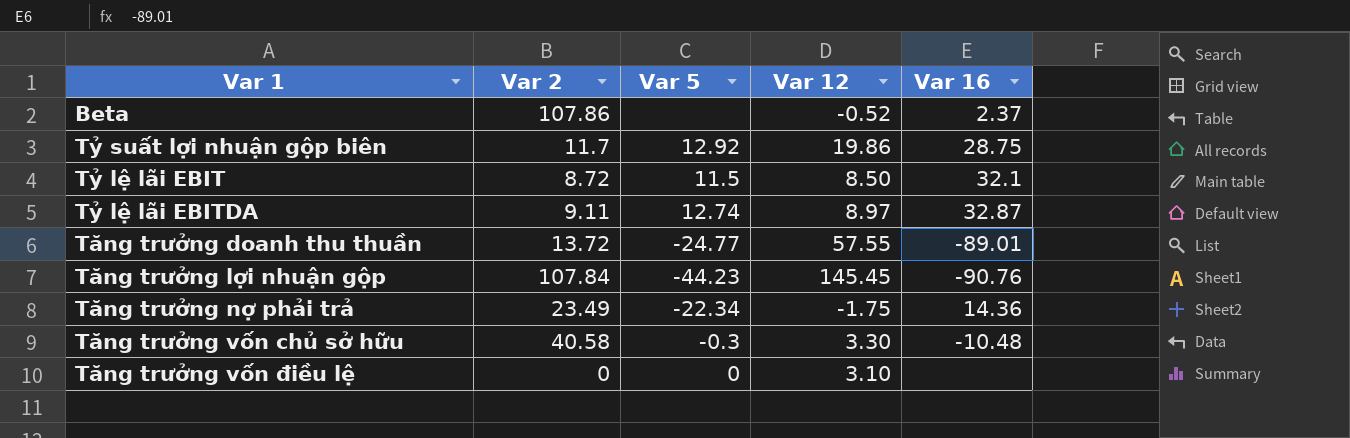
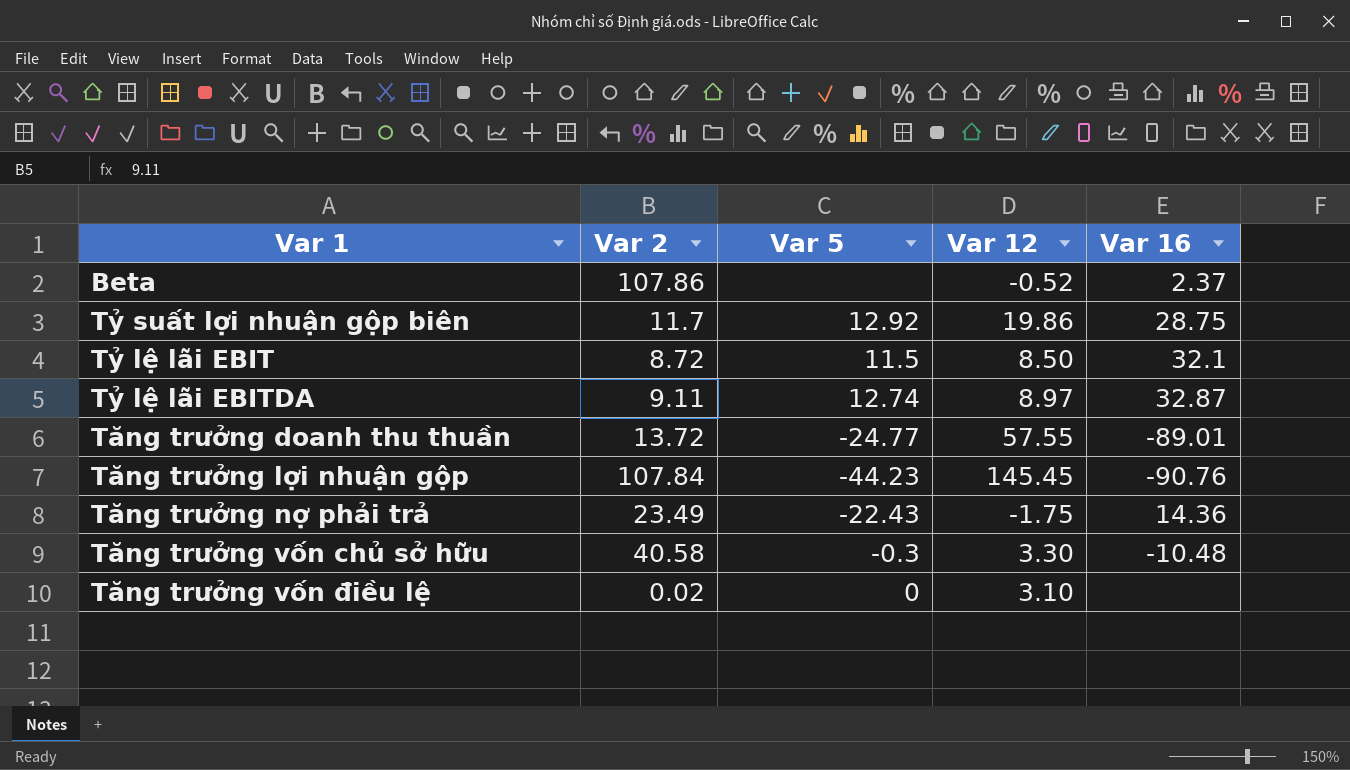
Tăng trưởng nợ phải trả | Var 5: -22.34 -> -22.43
Tăng trưởng vốn điều lệ | Var 2: 0 -> 0.02

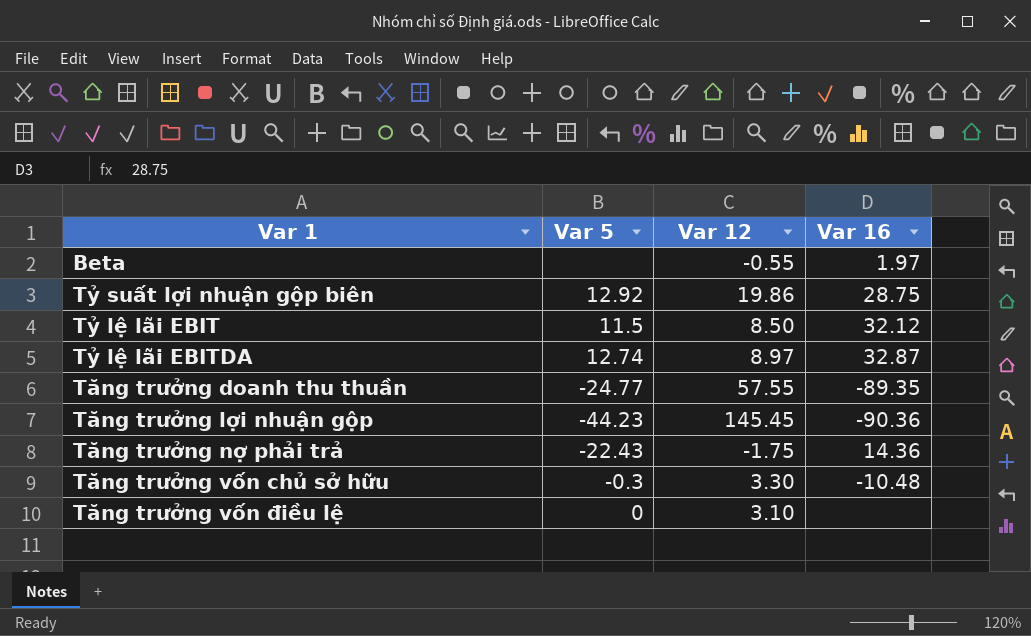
column Var 2 | position: 2 -> none
Beta | Var 12: -0.52 -> -0.55
Beta | Var 16: 2.37 -> 1.97
Tỷ lệ lãi EBIT | Var 16: 32.1 -> 32.12
Tăng trưởng doanh thu thuần | Var 16: -89.01 -> -89.35
Tăng trưởng lợi nhuận gộp | Var 16: -90.76 -> -90.36

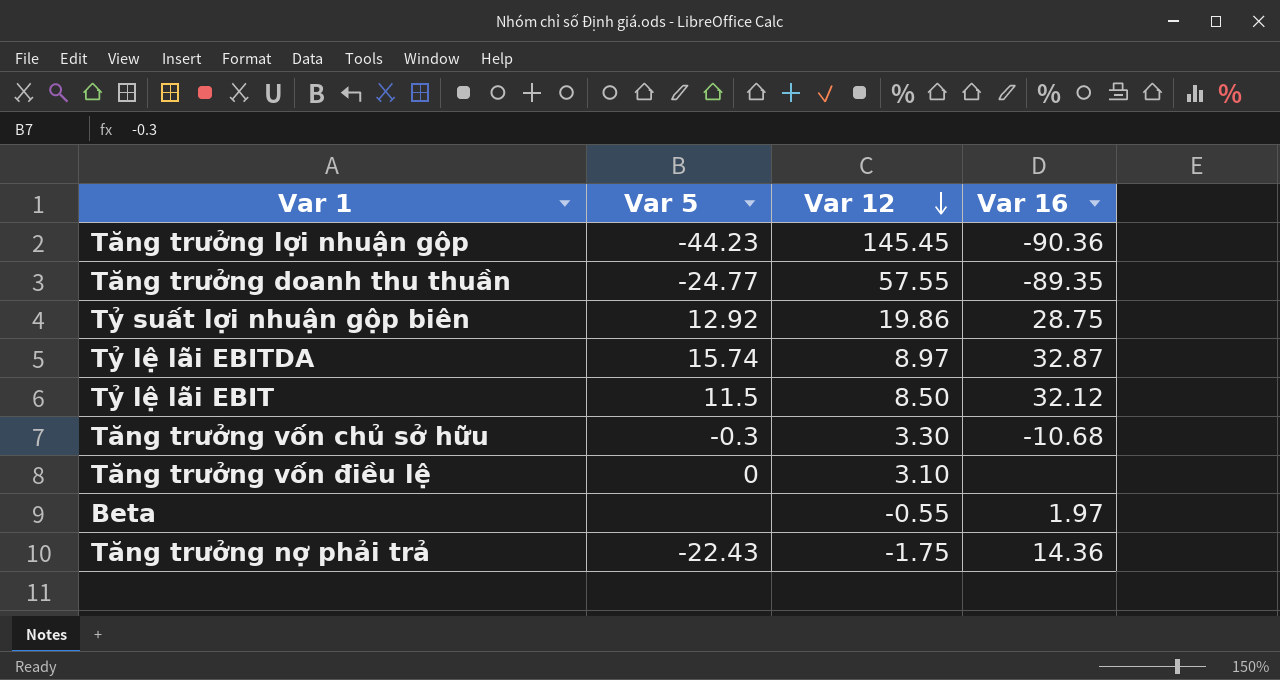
row order: none -> Var 12 descending
Tỷ lệ lãi EBITDA | Var 5: 12.74 -> 15.74
Tăng trưởng vốn chủ sở hữu | Var 16: -10.48 -> -10.68

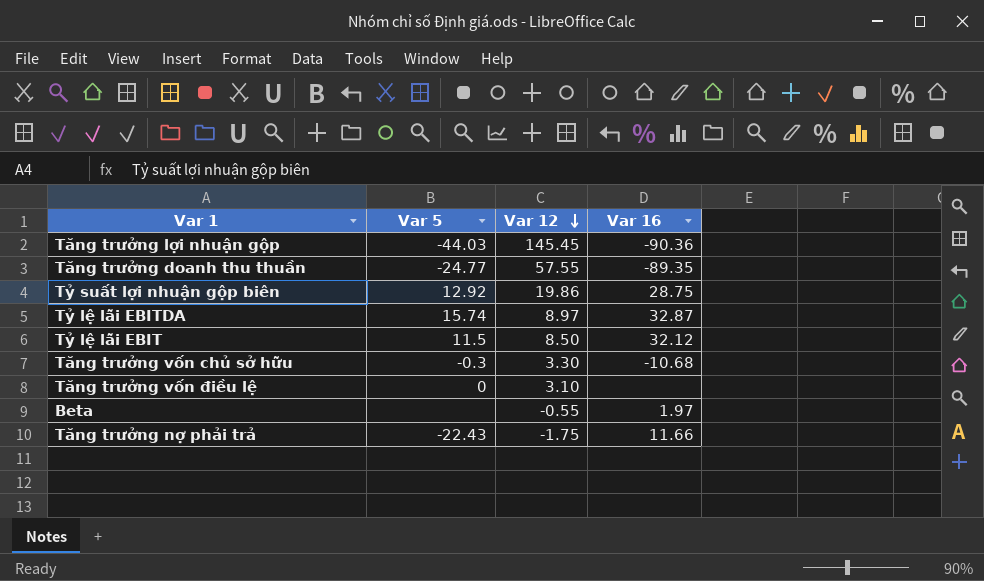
Tăng trưởng lợi nhuận gộp | Var 5: -44.23 -> -44.03
Tăng trưởng nợ phải trả | Var 16: 14.36 -> 11.66

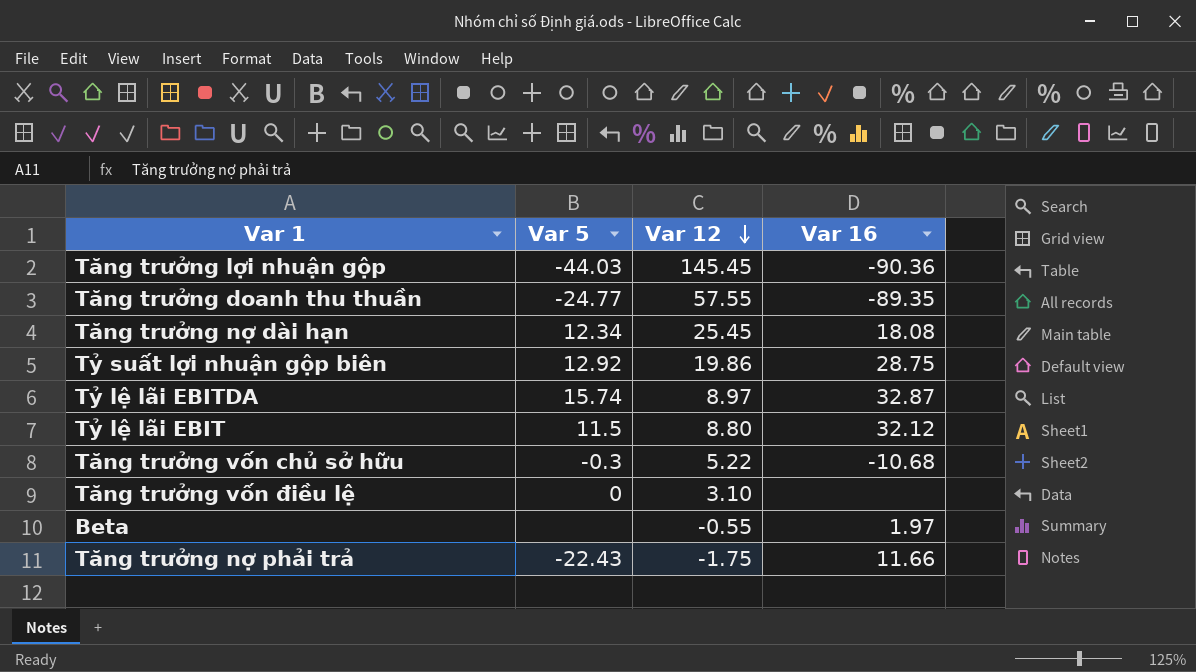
row Tăng trưởng nợ dài hạn: none -> 12.34 | 25.45 | 18.08
Tỷ lệ lãi EBIT | Var 12: 8.50 -> 8.80
Tăng trưởng vốn chủ sở hữu | Var 12: 3.30 -> 5.22

